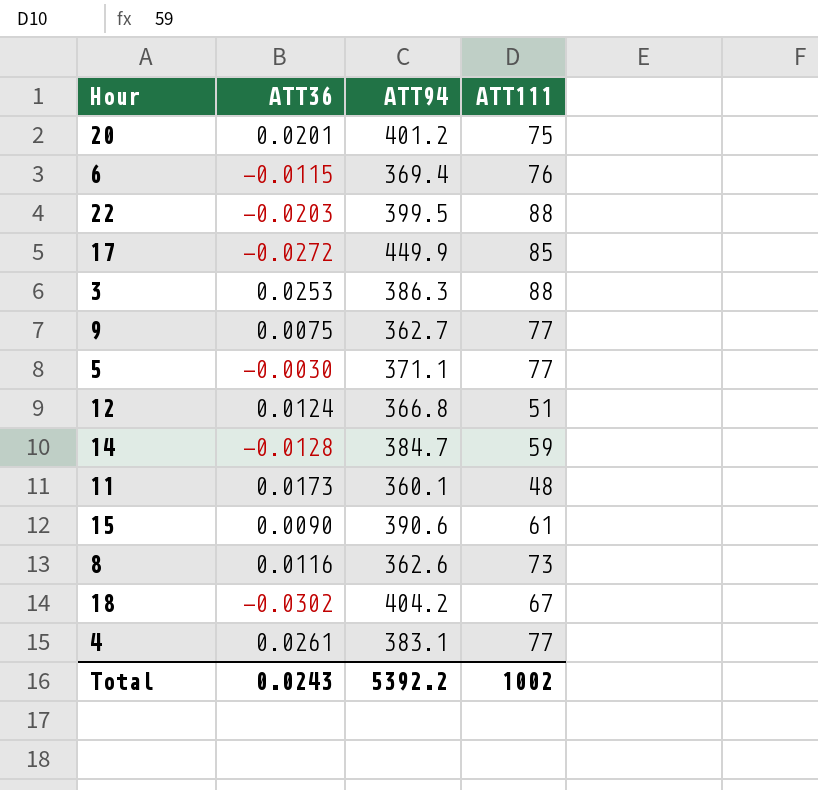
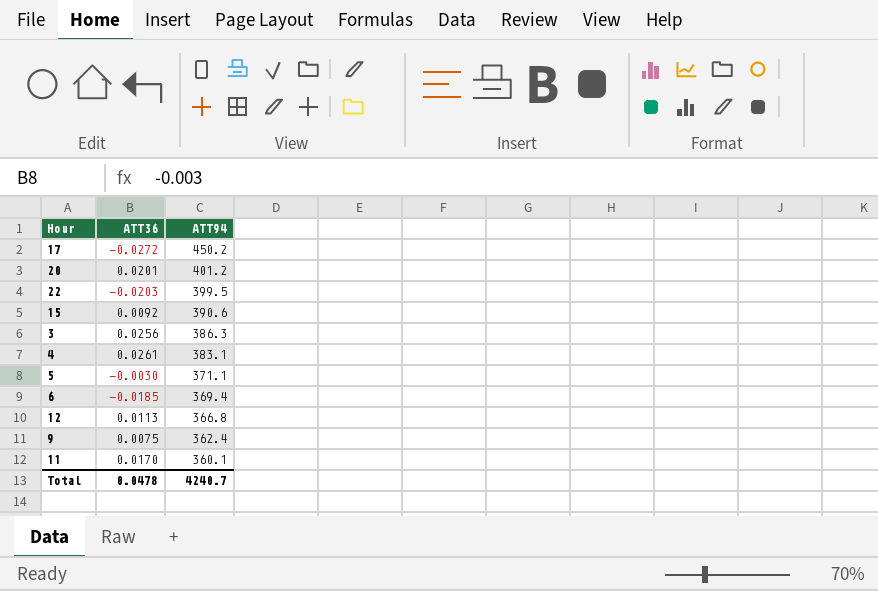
row order: none -> ATT94 descending
column ATT111 | position: 4 -> none
row 14: -0.0128 | 384.7 | 59 -> none
row 8: 0.0116 | 362.6 | 73 -> none
row 18: -0.0302 | 404.2 | 67 -> none
17 | ATT94: 449.9 -> 450.2
15 | ATT36: 0.0090 -> 0.0092
3 | ATT36: 0.0253 -> 0.0256
6 | ATT36: -0.0115 -> -0.0185
12 | ATT36: 0.0124 -> 0.0113
9 | ATT94: 362.7 -> 362.4
11 | ATT36: 0.0173 -> 0.0170
Total | ATT36: 0.0243 -> 0.0478
Total | ATT94: 5392.2 -> 4240.7

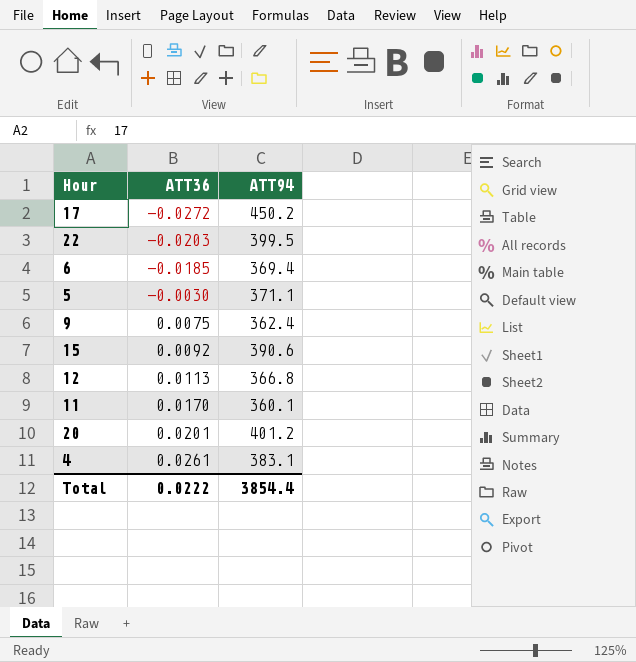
row order: ATT94 descending -> ATT36 ascending
row 3: 0.0256 | 386.3 -> none
Total | ATT36: 0.0478 -> 0.0222
Total | ATT94: 4240.7 -> 3854.4

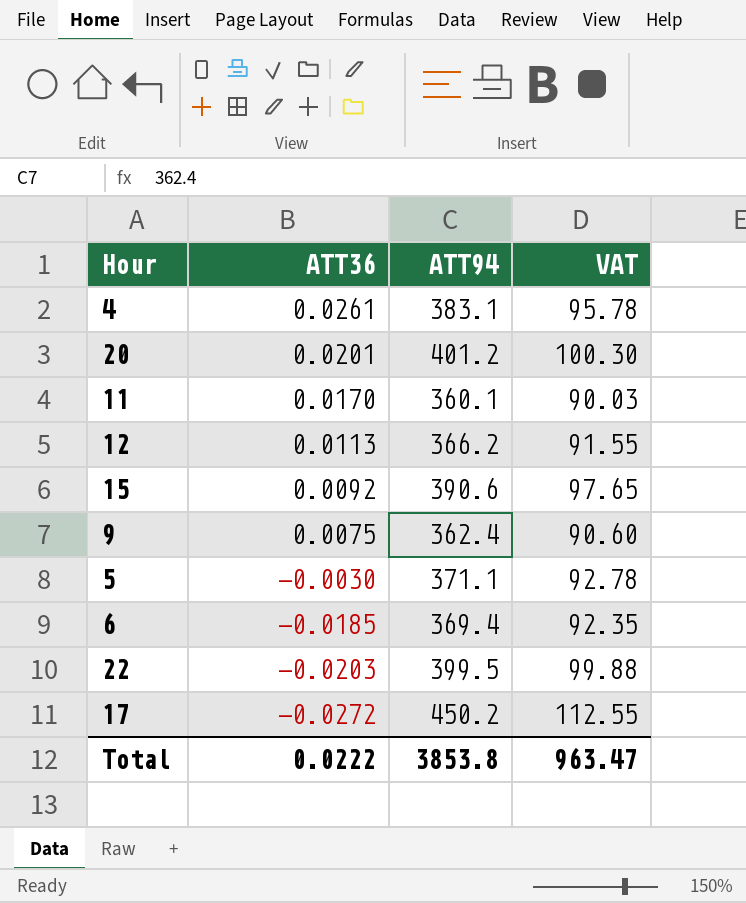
row order: ATT36 ascending -> ATT36 descending
column VAT | formula: none -> [ATT94] * 0.25
12 | ATT94: 366.8 -> 366.2
Total | ATT94: 3854.4 -> 3853.8

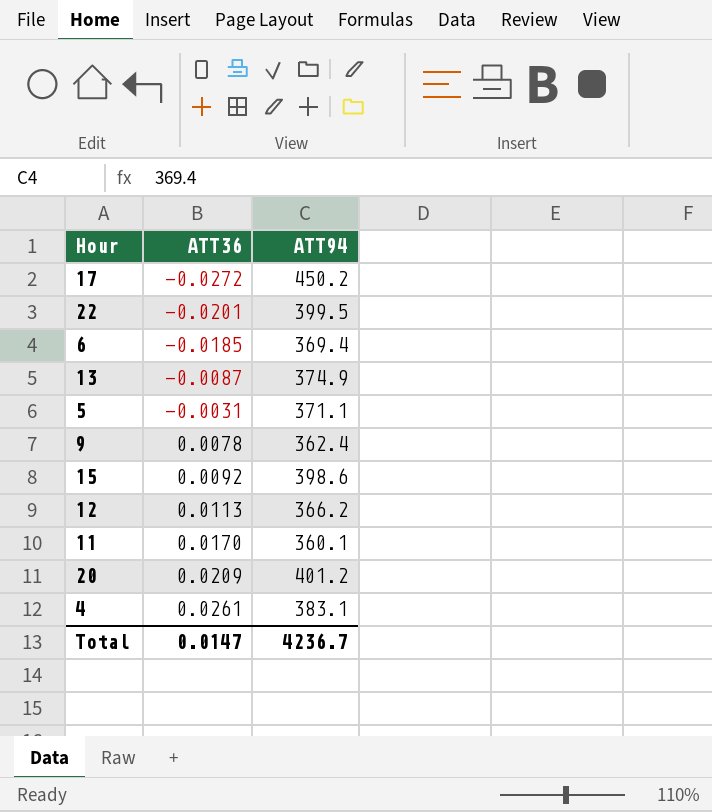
row order: ATT36 descending -> ATT36 ascending
column VAT | formula: [ATT94] * 0.25 -> none
22 | ATT36: -0.0203 -> -0.0201
row 13: none -> -0.0087 | 374.9
5 | ATT36: -0.0030 -> -0.0031
9 | ATT36: 0.0075 -> 0.0078
15 | ATT94: 390.6 -> 398.6
20 | ATT36: 0.0201 -> 0.0209
Total | ATT36: 0.0222 -> 0.0147
Total | ATT94: 3853.8 -> 4236.7

